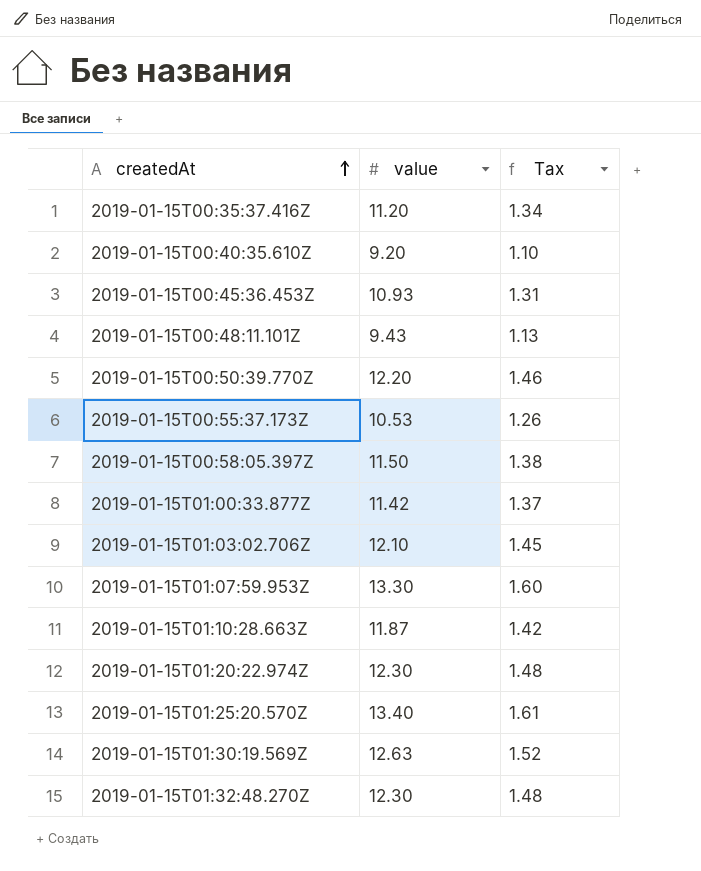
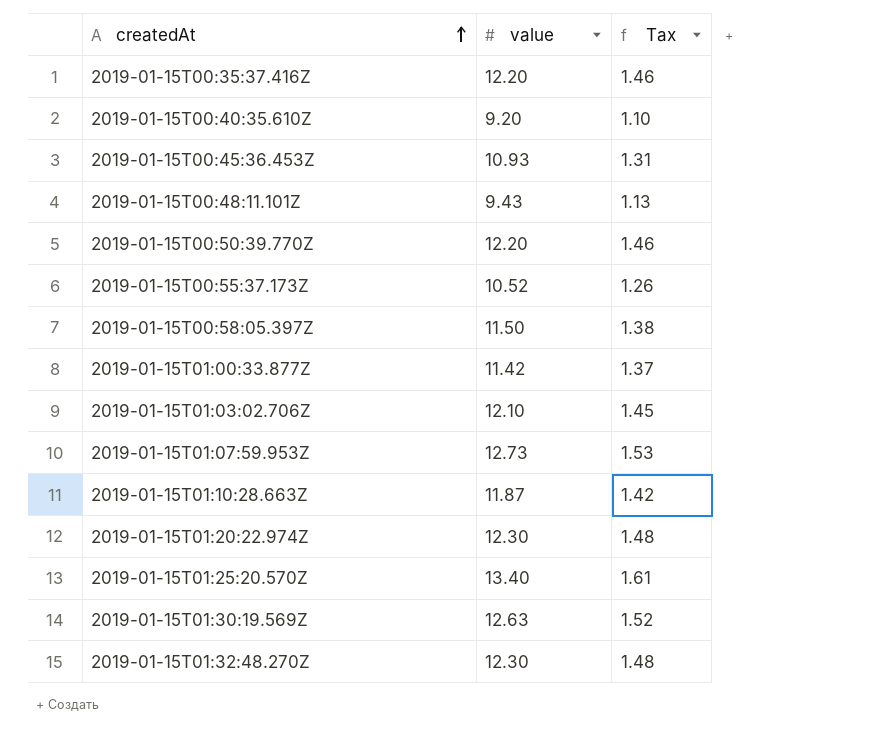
2019-01-15T00:35:37.416Z | value: 11.20 -> 12.20
2019-01-15T00:35:37.416Z | Tax: 1.34 -> 1.46
2019-01-15T00:55:37.173Z | value: 10.53 -> 10.52
2019-01-15T01:07:59.953Z | value: 13.30 -> 12.73
2019-01-15T01:07:59.953Z | Tax: 1.60 -> 1.53

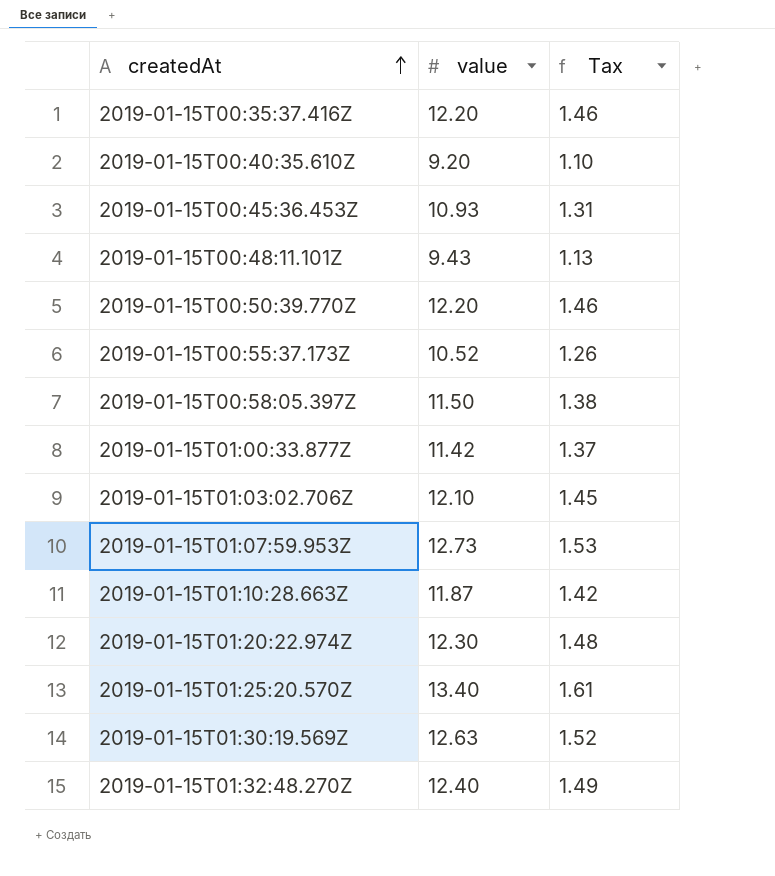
2019-01-15T01:32:48.270Z | value: 12.30 -> 12.40
2019-01-15T01:32:48.270Z | Tax: 1.48 -> 1.49

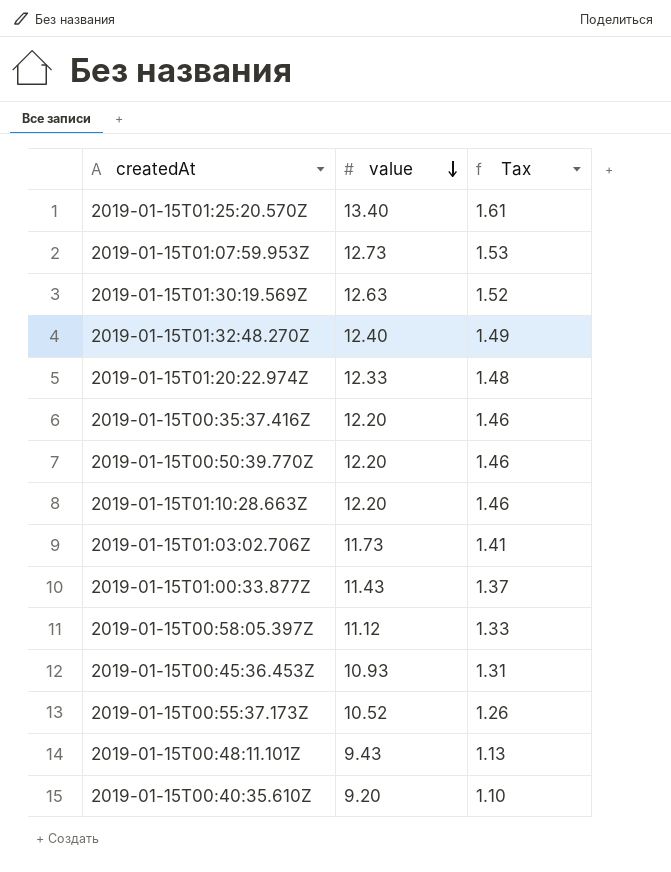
row order: createdAt ascending -> value descending
2019-01-15T01:20:22.974Z | value: 12.30 -> 12.33
2019-01-15T01:10:28.663Z | value: 11.87 -> 12.20
2019-01-15T01:10:28.663Z | Tax: 1.42 -> 1.46
2019-01-15T01:03:02.706Z | value: 12.10 -> 11.73
2019-01-15T01:03:02.706Z | Tax: 1.45 -> 1.41
2019-01-15T01:00:33.877Z | value: 11.42 -> 11.43
2019-01-15T00:58:05.397Z | value: 11.50 -> 11.12
2019-01-15T00:58:05.397Z | Tax: 1.38 -> 1.33

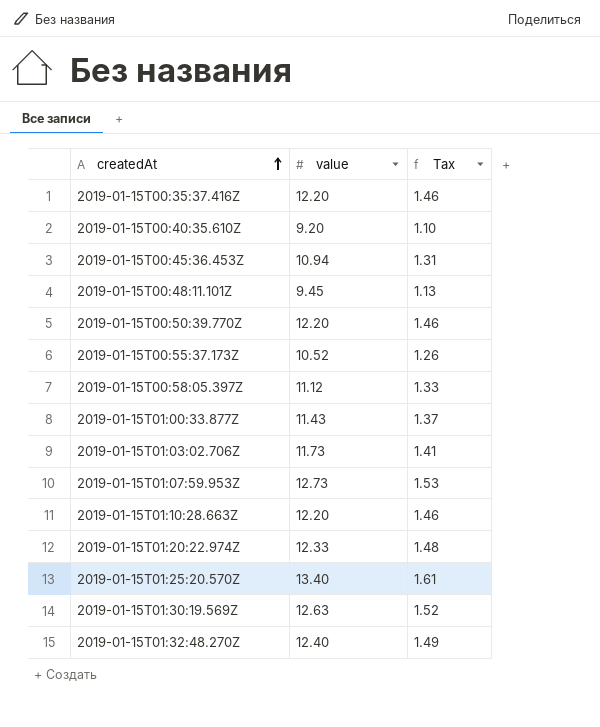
row order: value descending -> createdAt ascending
2019-01-15T00:45:36.453Z | value: 10.93 -> 10.94
2019-01-15T00:48:11.101Z | value: 9.43 -> 9.45

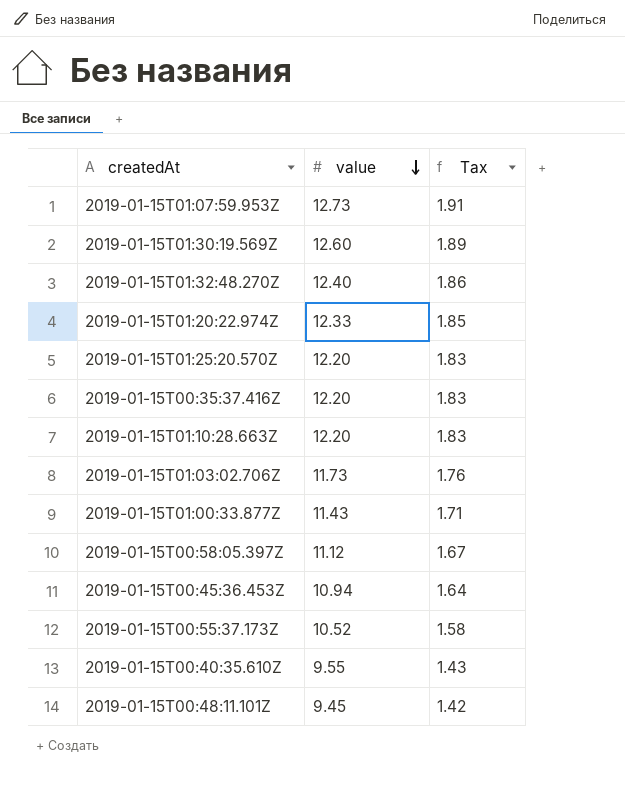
row order: createdAt ascending -> value descending
column Tax | formula: [value] * 0.12 -> [value] * 0.15
row 2019-01-15T00:50:39.770Z: 12.20 | 1.46 -> none
2019-01-15T01:30:19.569Z | value: 12.63 -> 12.60
2019-01-15T01:25:20.570Z | value: 13.40 -> 12.20
2019-01-15T00:40:35.610Z | value: 9.20 -> 9.55

